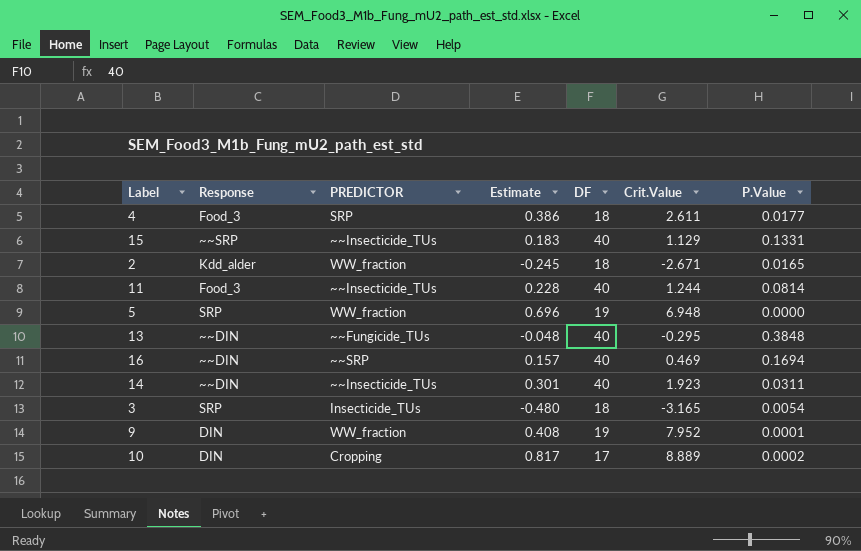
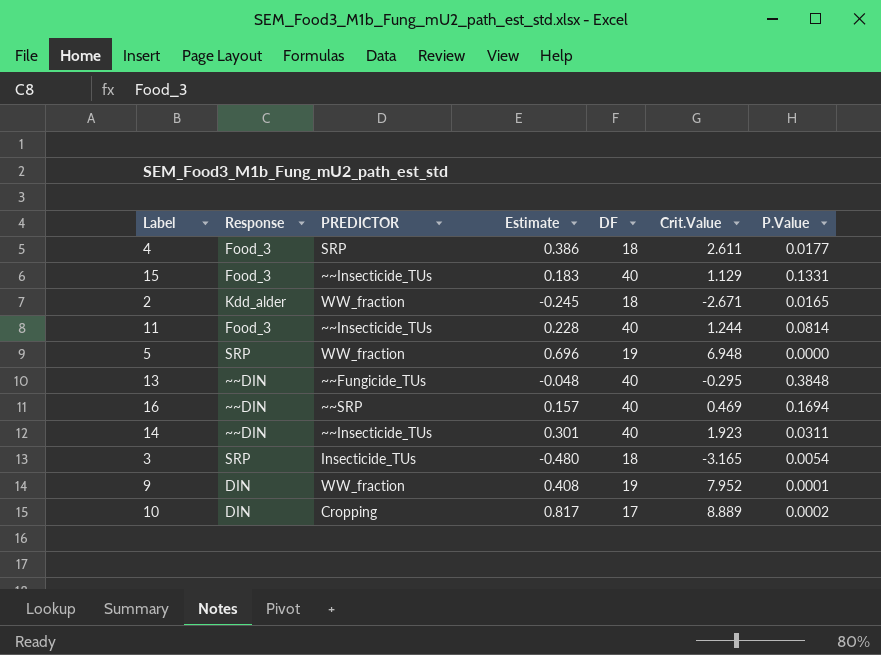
15 | Response: ~~SRP -> Food_3

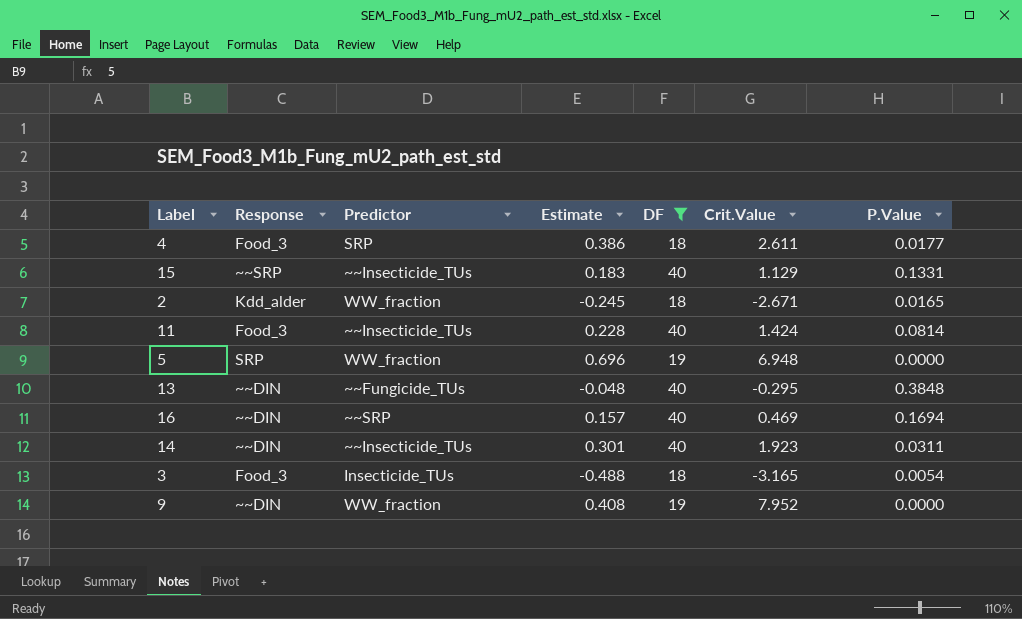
filter: none -> DF != 17
column name: PREDICTOR -> Predictor
15 | Response: Food_3 -> ~~SRP
11 | Crit.Value: 1.244 -> 1.424
3 | Response: SRP -> Food_3
3 | Estimate: -0.480 -> -0.488
9 | Response: DIN -> ~~DIN
9 | P.Value: 0.0001 -> 0.0000

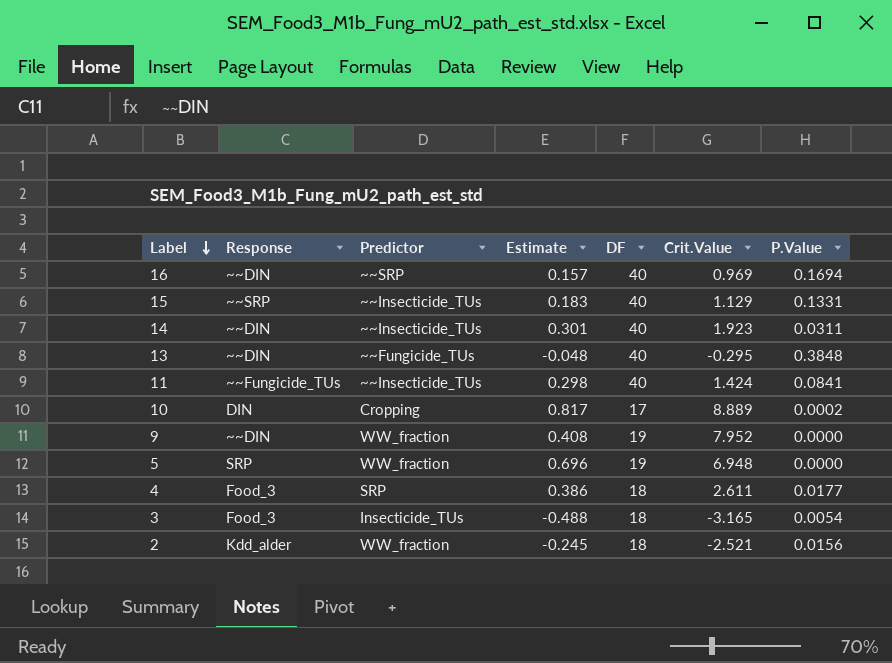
filter: DF != 17 -> none
row order: none -> Label descending
16 | Crit.Value: 0.469 -> 0.969
11 | Response: Food_3 -> ~~Fungicide_TUs
11 | Estimate: 0.228 -> 0.298
11 | P.Value: 0.0814 -> 0.0841
2 | Crit.Value: -2.671 -> -2.521
2 | P.Value: 0.0165 -> 0.0156

